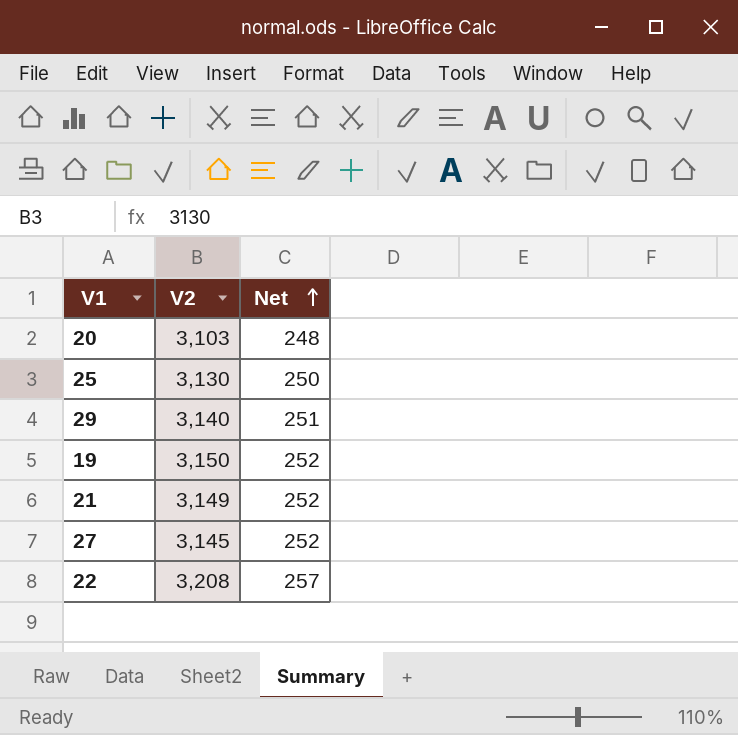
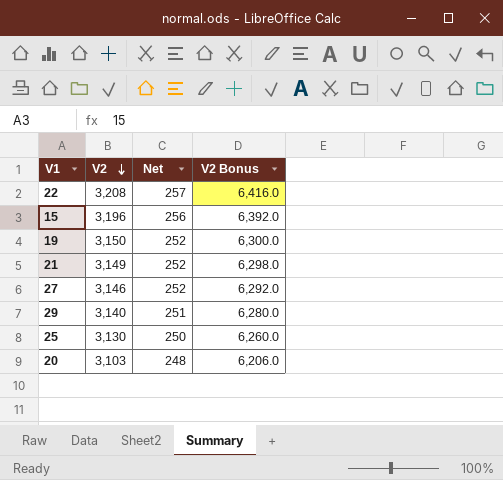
row order: Net ascending -> V2 descending
column V2 Bonus | formula: none -> [V2] * 2
row 15: none -> 3,196 | 256 | 6,392.0
27 | V2: 3,145 -> 3,146

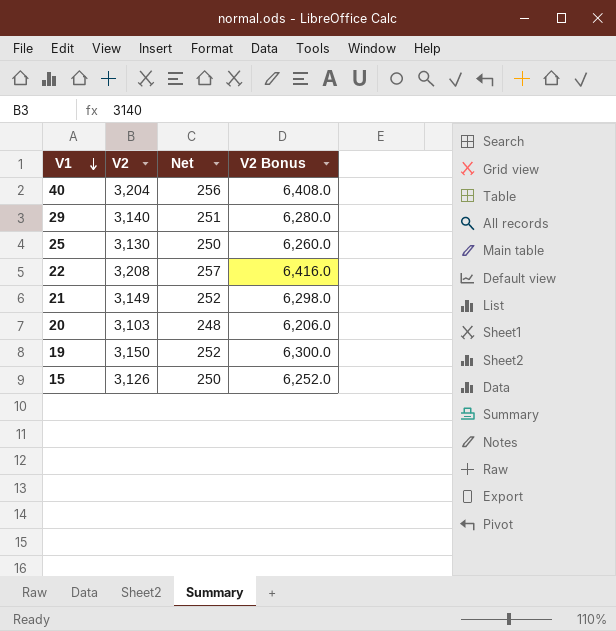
row order: V2 descending -> V1 descending
row 27: 3,146 | 252 | 6,292.0 -> none
row 40: none -> 3,204 | 256 | 6,408.0
15 | V2: 3,196 -> 3,126
15 | Net: 256 -> 250
15 | V2 Bonus: 6,392.0 -> 6,252.0

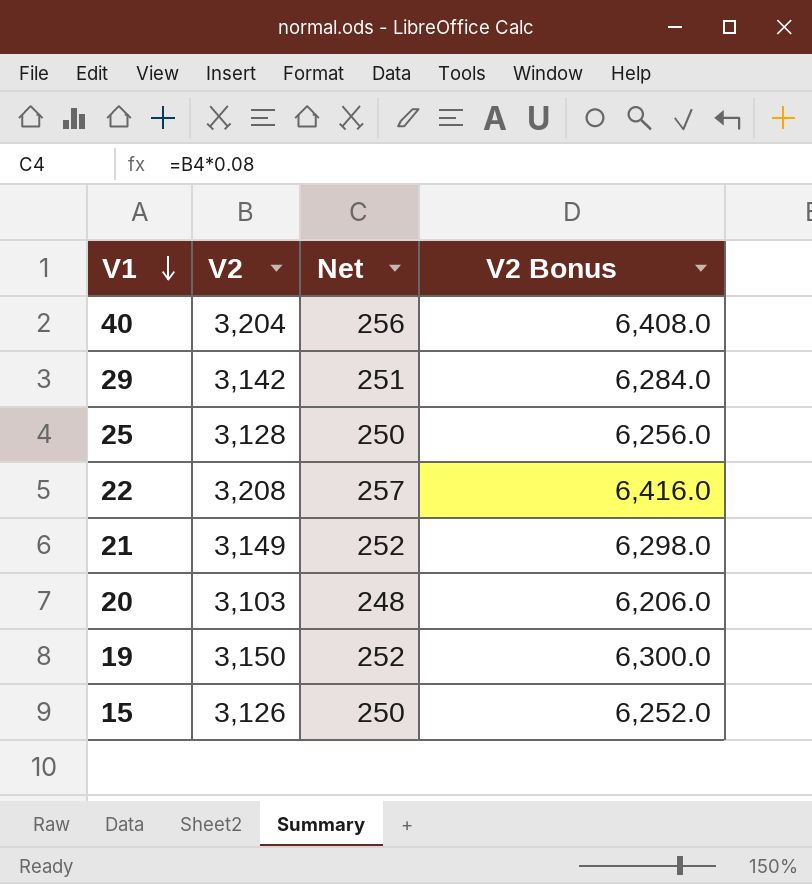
29 | V2: 3,140 -> 3,142
29 | V2 Bonus: 6,280.0 -> 6,284.0
25 | V2: 3,130 -> 3,128
25 | V2 Bonus: 6,260.0 -> 6,256.0

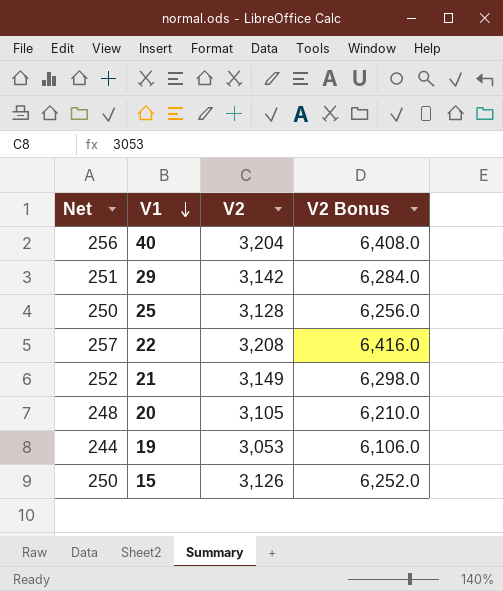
column Net | position: 3 -> 1
20 | V2: 3,103 -> 3,105
20 | V2 Bonus: 6,206.0 -> 6,210.0
19 | Net: 252 -> 244
19 | V2: 3,150 -> 3,053
19 | V2 Bonus: 6,300.0 -> 6,106.0

